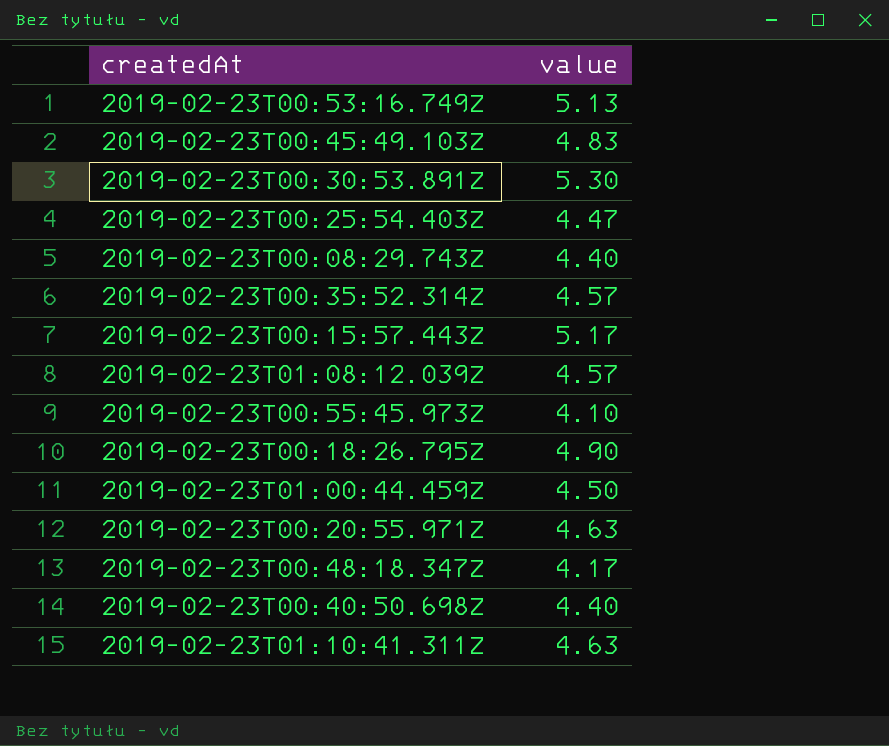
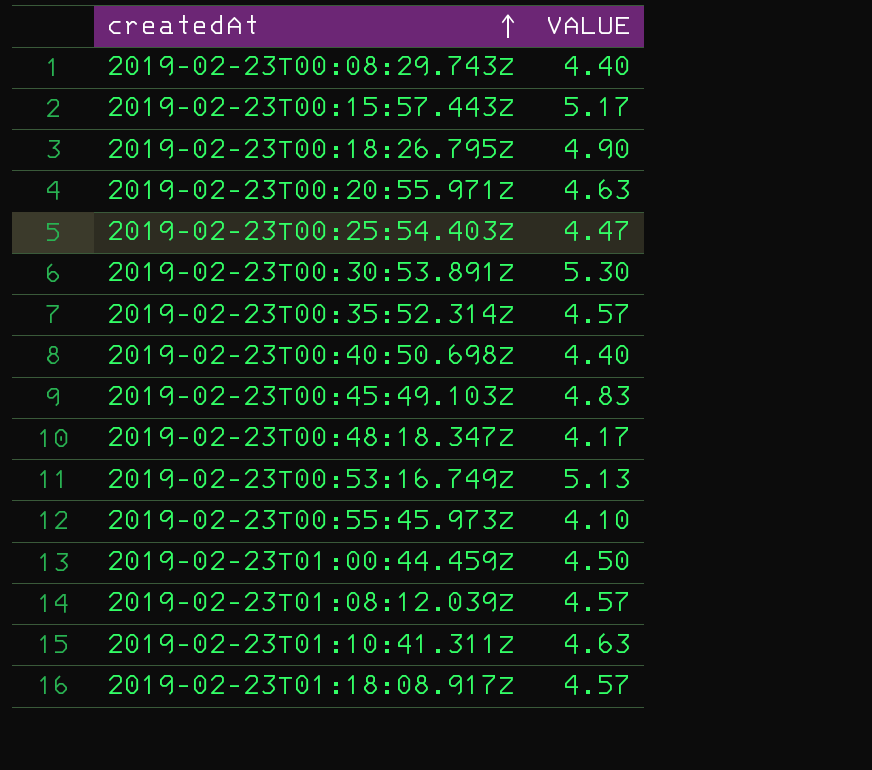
row order: none -> createdAt ascending
column name: value -> VALUE
row 2019-02-23T01:18:08.917Z: none -> 4.57

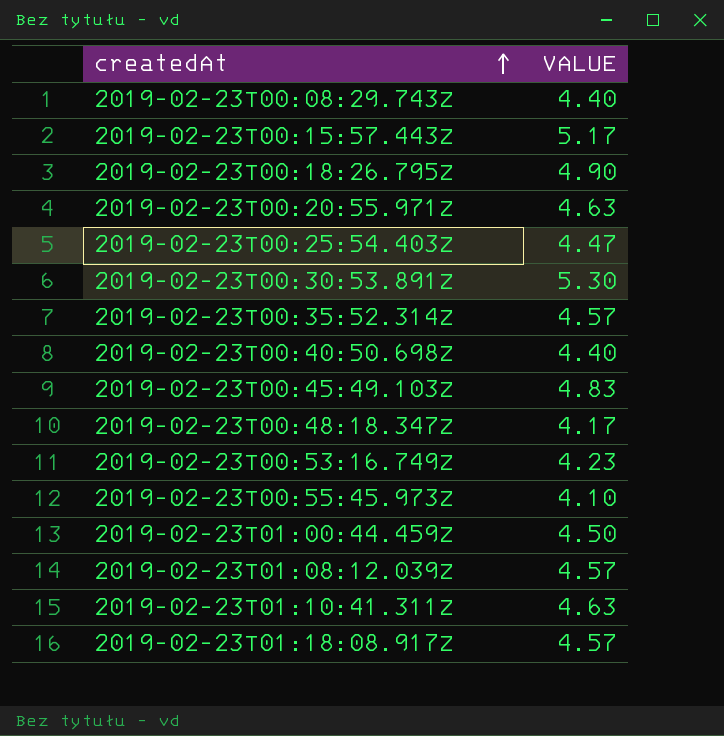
2019-02-23T00:53:16.749Z | VALUE: 5.13 -> 4.23

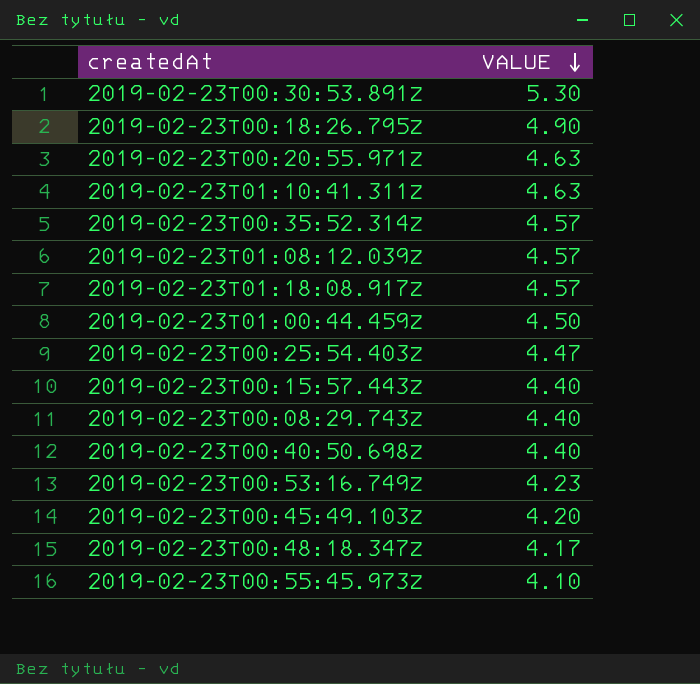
row order: createdAt ascending -> VALUE descending
2019-02-23T00:15:57.443Z | VALUE: 5.17 -> 4.40
2019-02-23T00:45:49.103Z | VALUE: 4.83 -> 4.20

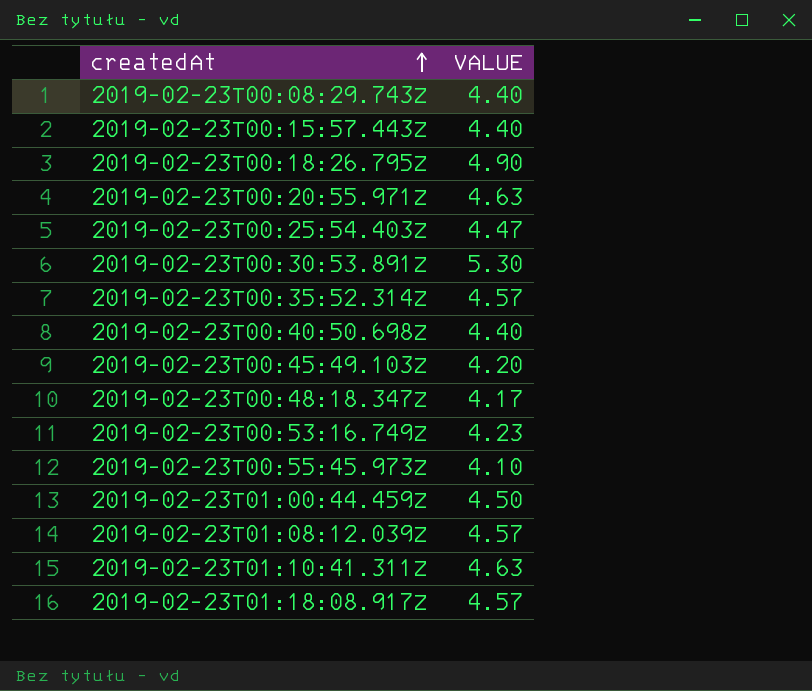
row order: VALUE descending -> createdAt ascending

